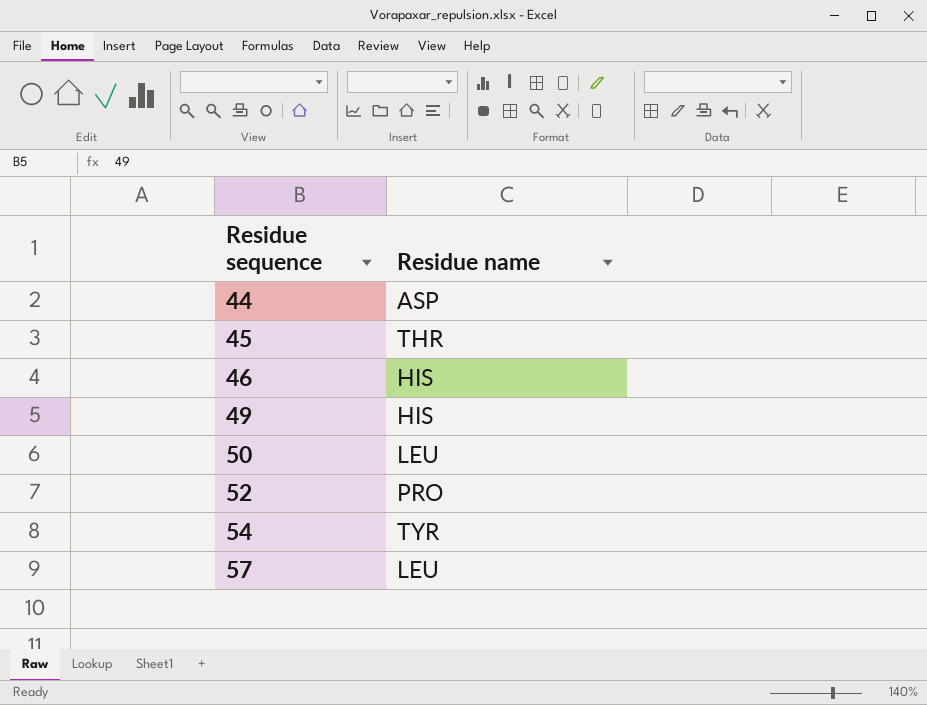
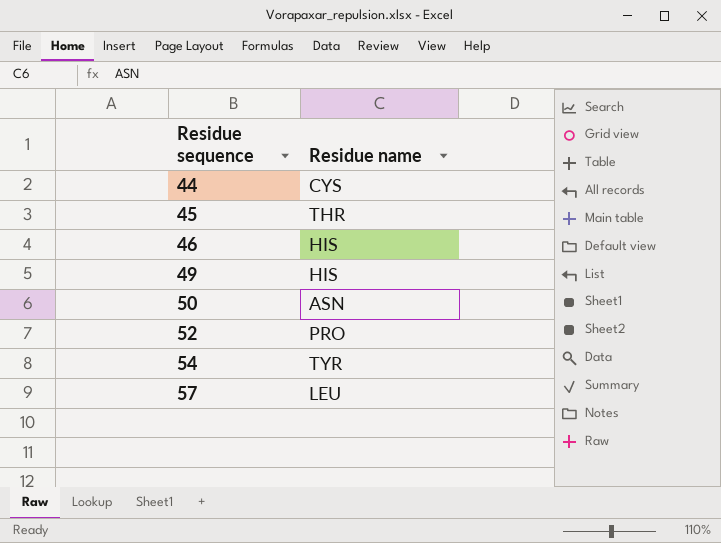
44 | Residue name: ASP -> CYS
50 | Residue name: LEU -> ASN

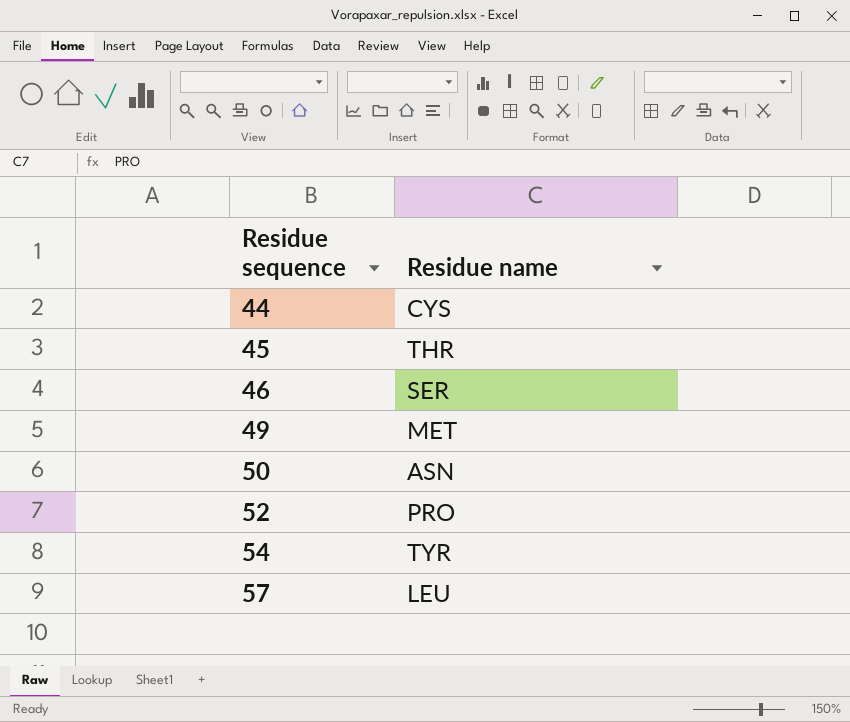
46 | Residue name: HIS -> SER
49 | Residue name: HIS -> MET

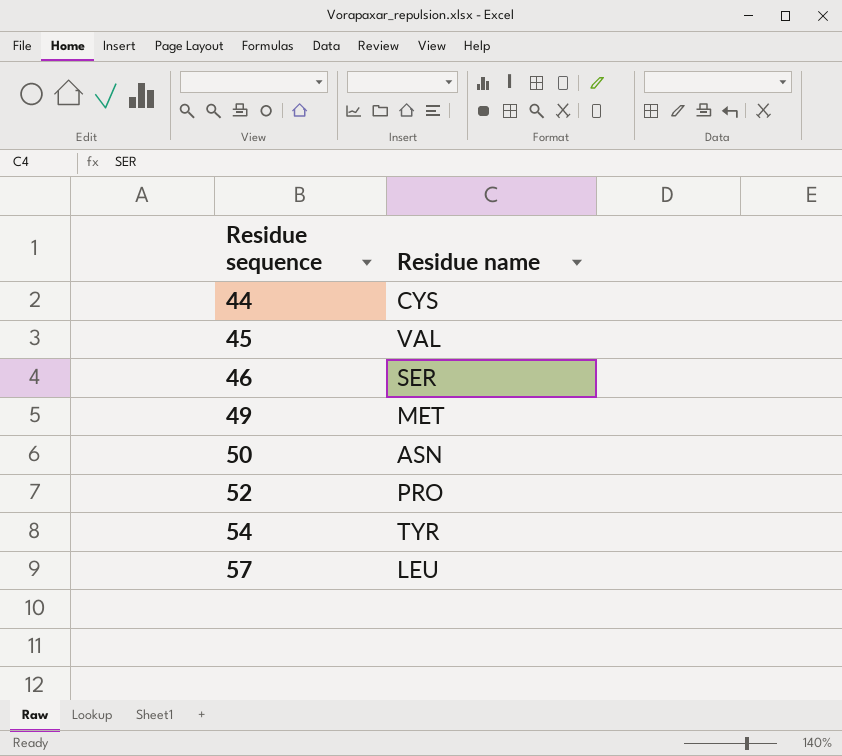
45 | Residue name: THR -> VAL

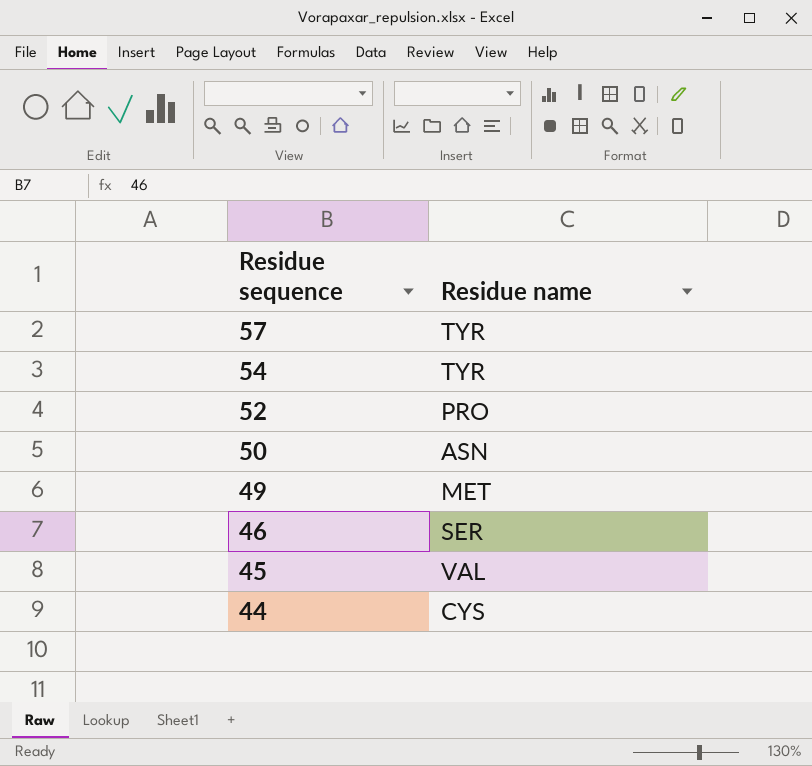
row order: Residue sequence ascending -> Residue sequence descending
57 | Residue name: LEU -> TYR

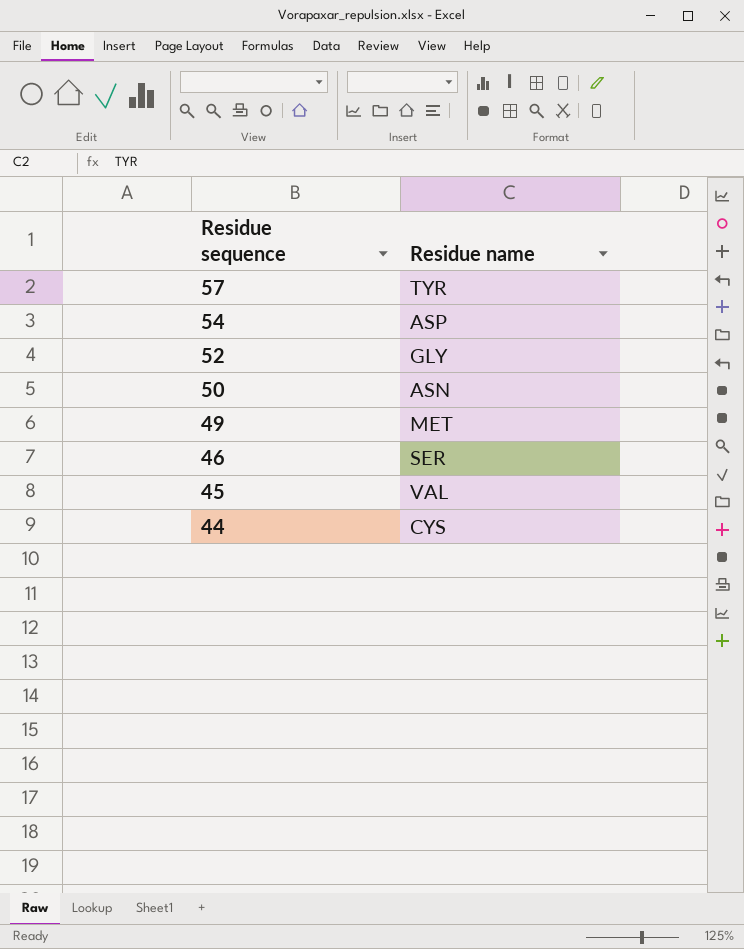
54 | Residue name: TYR -> ASP
52 | Residue name: PRO -> GLY

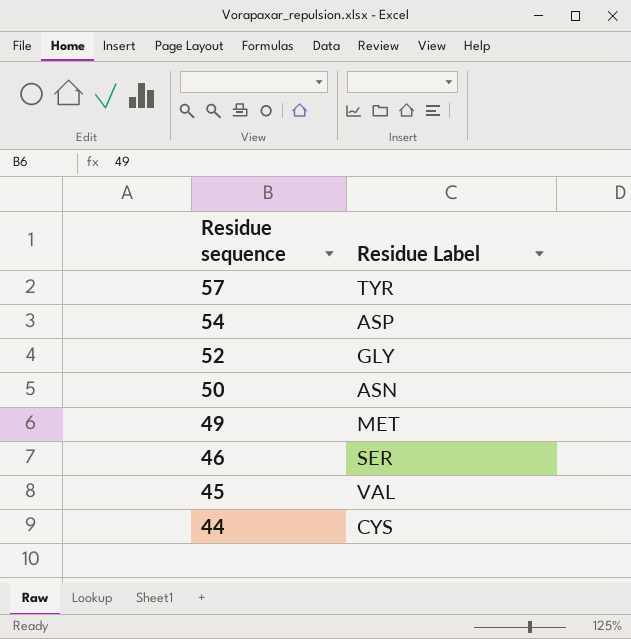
column name: Residue name -> Residue Label

